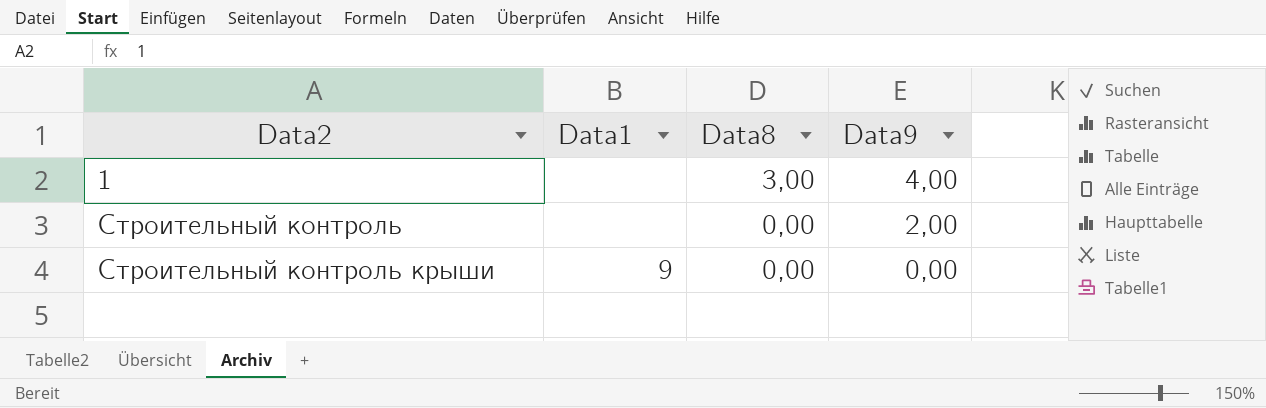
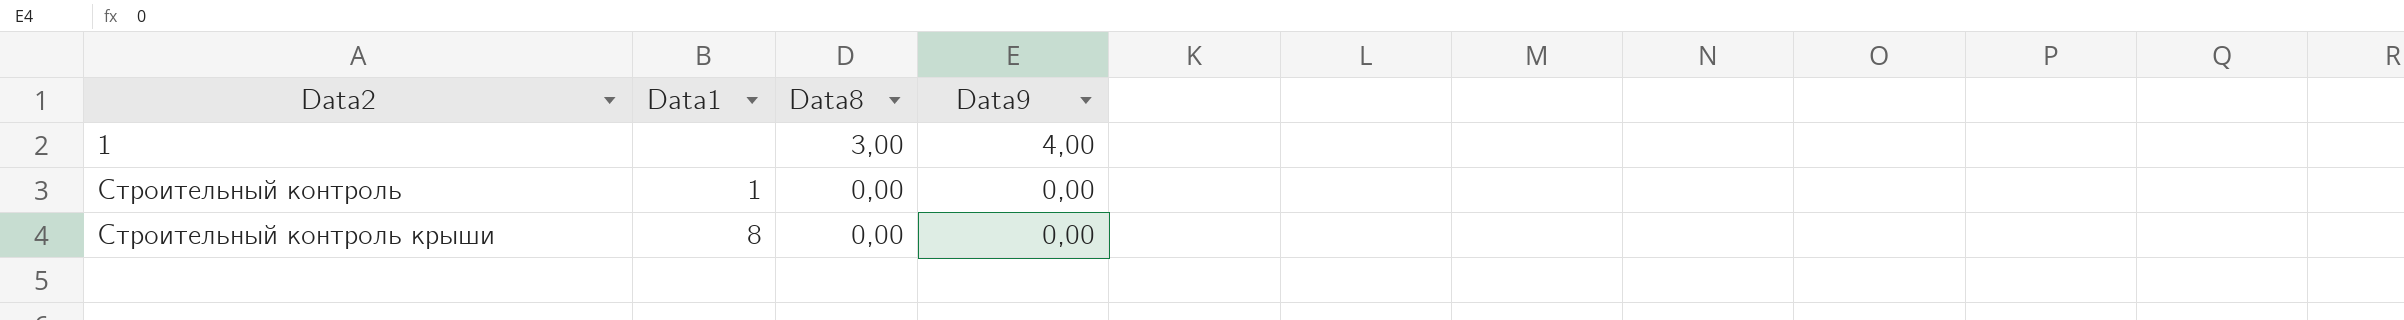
Строительный контроль | Data1: none -> 1
Строительный контроль | Data9: 2,00 -> 0,00
Строительный контроль крыши | Data1: 9 -> 8

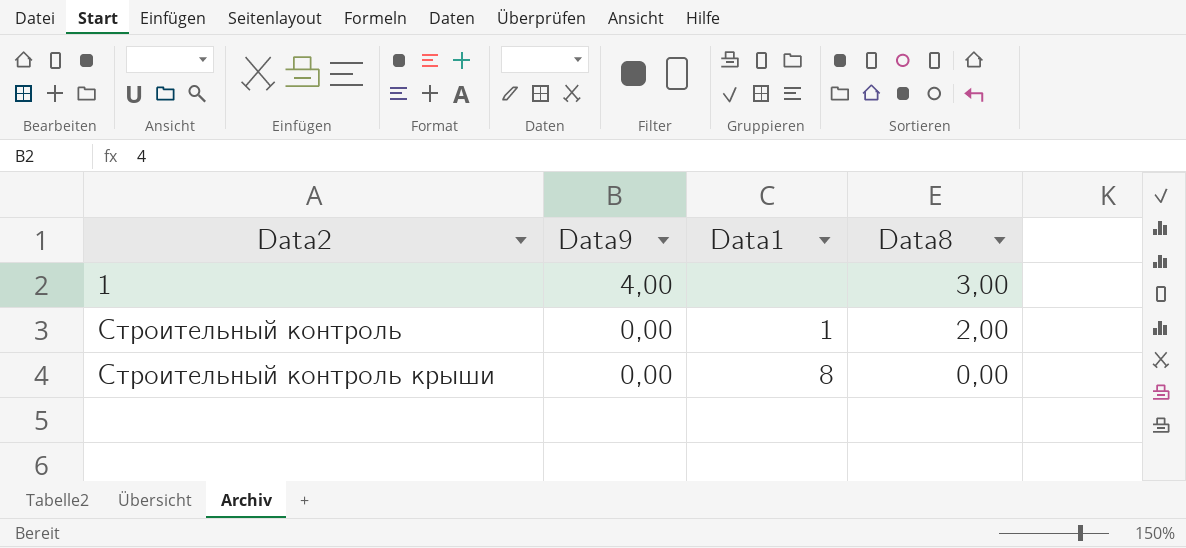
column Data9 | position: 4 -> 2
Строительный контроль | Data8: 0,00 -> 2,00

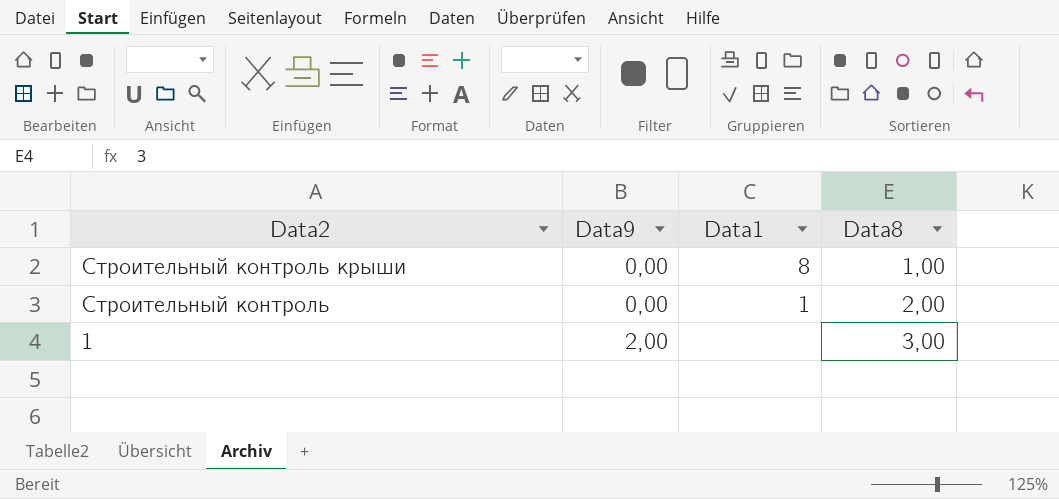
row order: Data2 ascending -> Data2 descending
Строительный контроль крыши | Data8: 0,00 -> 1,00
1 | Data9: 4,00 -> 2,00

